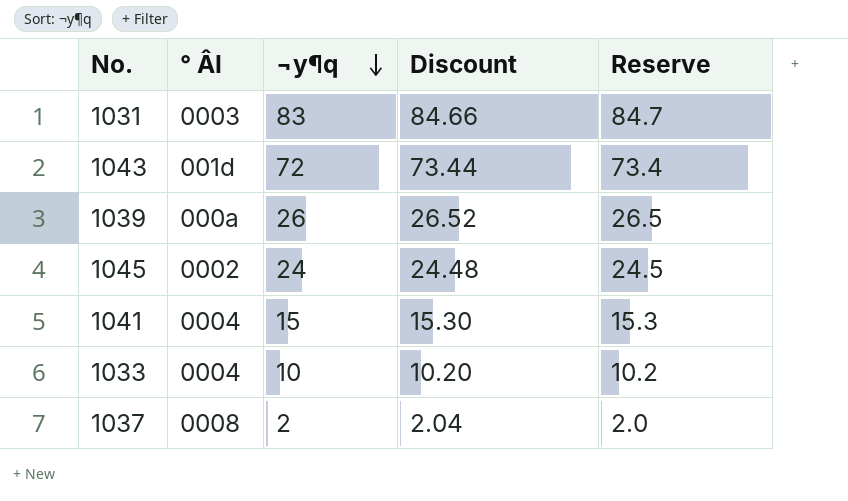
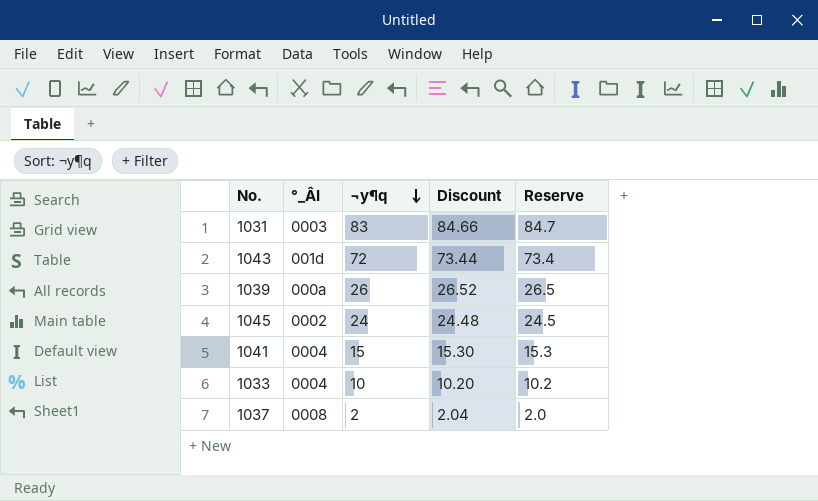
column name: ° ÂI -> °_ÂI

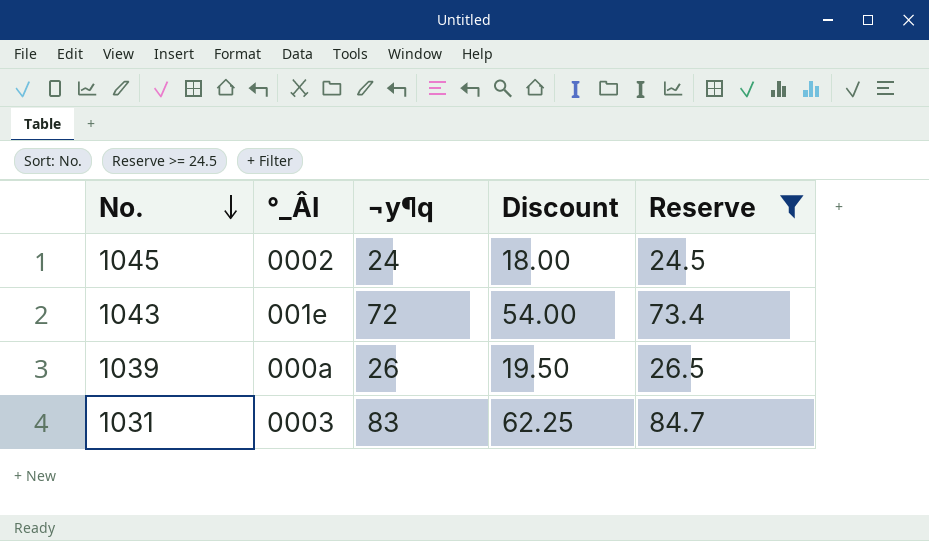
filter: none -> Reserve >= 24.5
row order: ¬y¶q descending -> No. descending
column Discount | formula: [¬y¶q] * 1.02 -> [¬y¶q] * 0.75
1043 | °_ÂI: 001d -> 001e

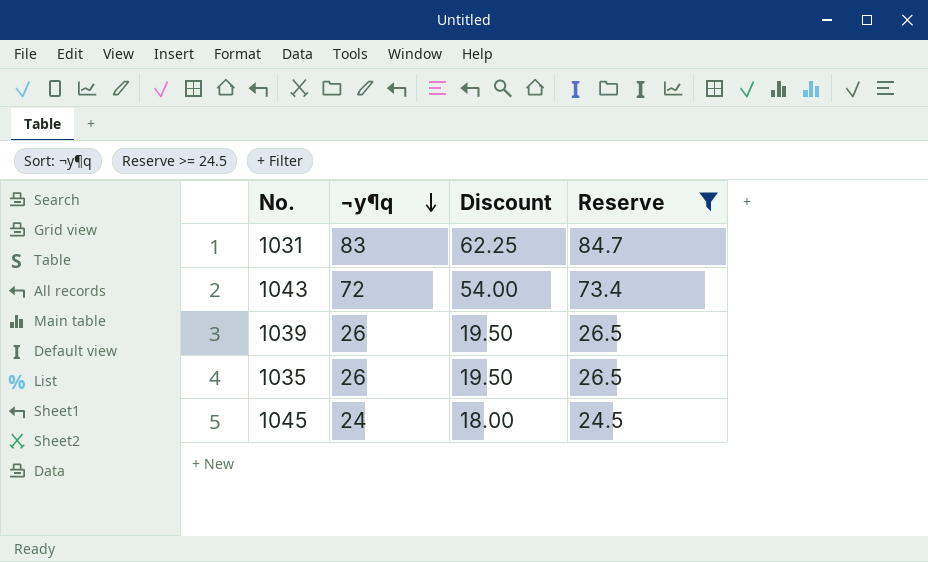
row order: No. descending -> ¬y¶q descending
column °_ÂI | position: 2 -> none
row 1035: none -> 26 | 19.50 | 26.5

